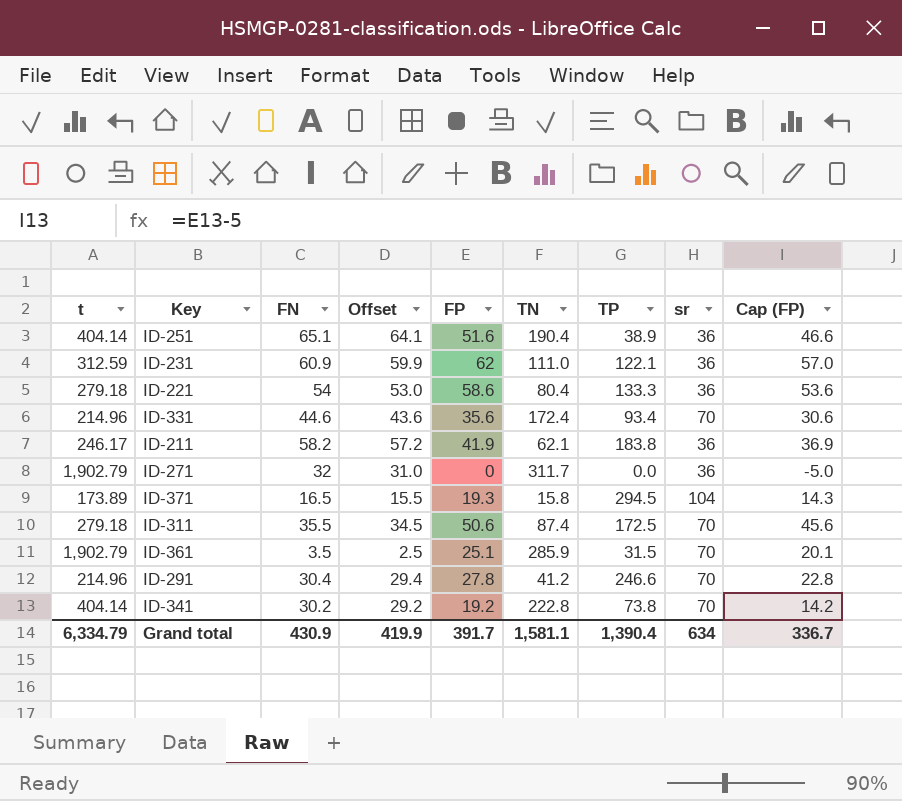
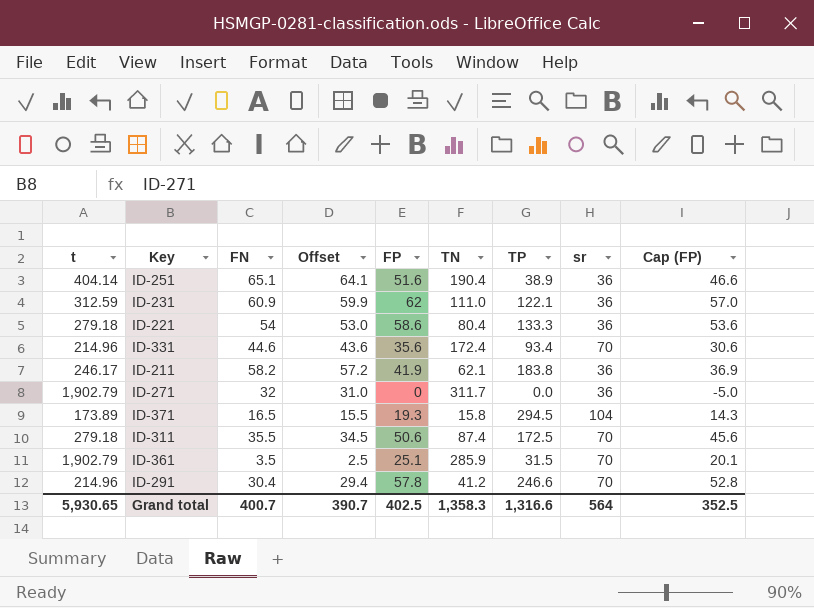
row ID-341: 404.14 | 30.2 | 29.2 | 19.2 | 222.8 | 73.8 | 70 | 14.2 -> none
ID-291 | FP: 27.8 -> 57.8
ID-291 | Cap (FP): 22.8 -> 52.8
Grand total | t: 6,334.79 -> 5,930.65
Grand total | FN: 430.9 -> 400.7
Grand total | Offset: 419.9 -> 390.7
Grand total | FP: 391.7 -> 402.5
Grand total | TN: 1,581.1 -> 1,358.3
Grand total | TP: 1,390.4 -> 1,316.6
Grand total | sr: 634 -> 564
Grand total | Cap (FP): 336.7 -> 352.5

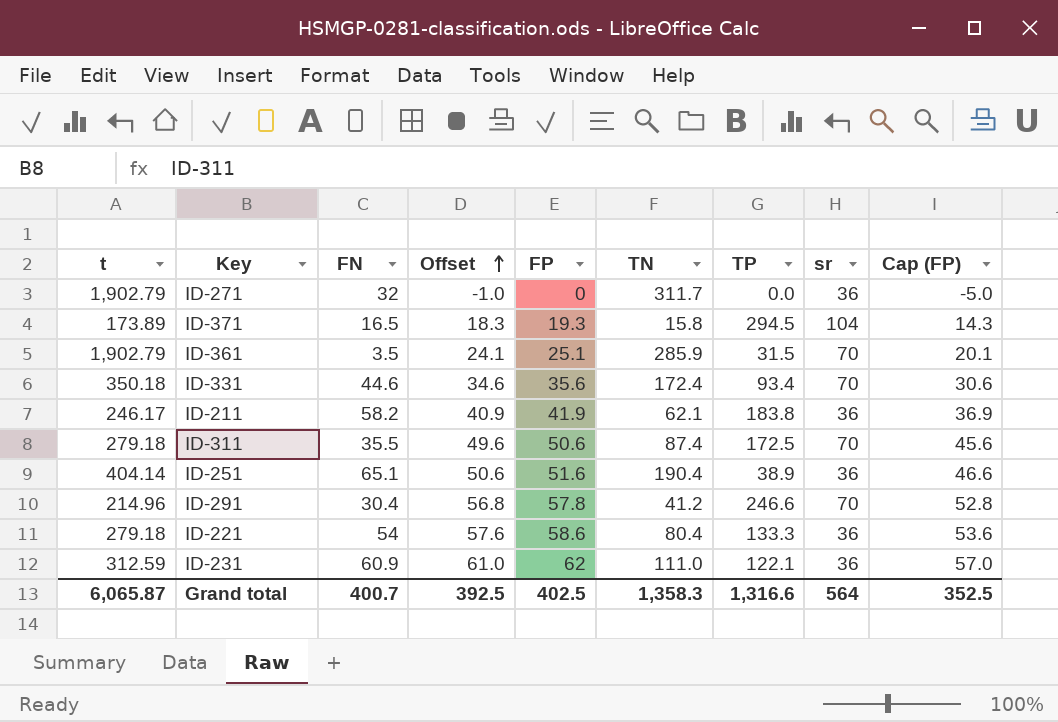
row order: none -> Offset ascending
column Offset | formula: [FN] - 1 -> [FP] - 1
ID-331 | t: 214.96 -> 350.18
Grand total | t: 5,930.65 -> 6,065.87
Grand total | Offset: 390.7 -> 392.5

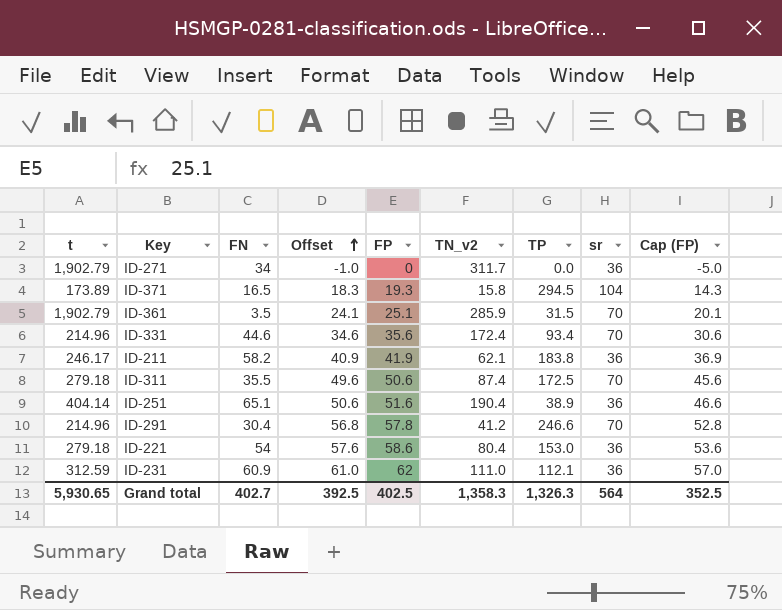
column name: TN -> TN_v2
ID-271 | FN: 32 -> 34
ID-331 | t: 350.18 -> 214.96
ID-221 | TP: 133.3 -> 153.0
ID-231 | TP: 122.1 -> 112.1
Grand total | t: 6,065.87 -> 5,930.65
Grand total | FN: 400.7 -> 402.7
Grand total | TP: 1,316.6 -> 1,326.3

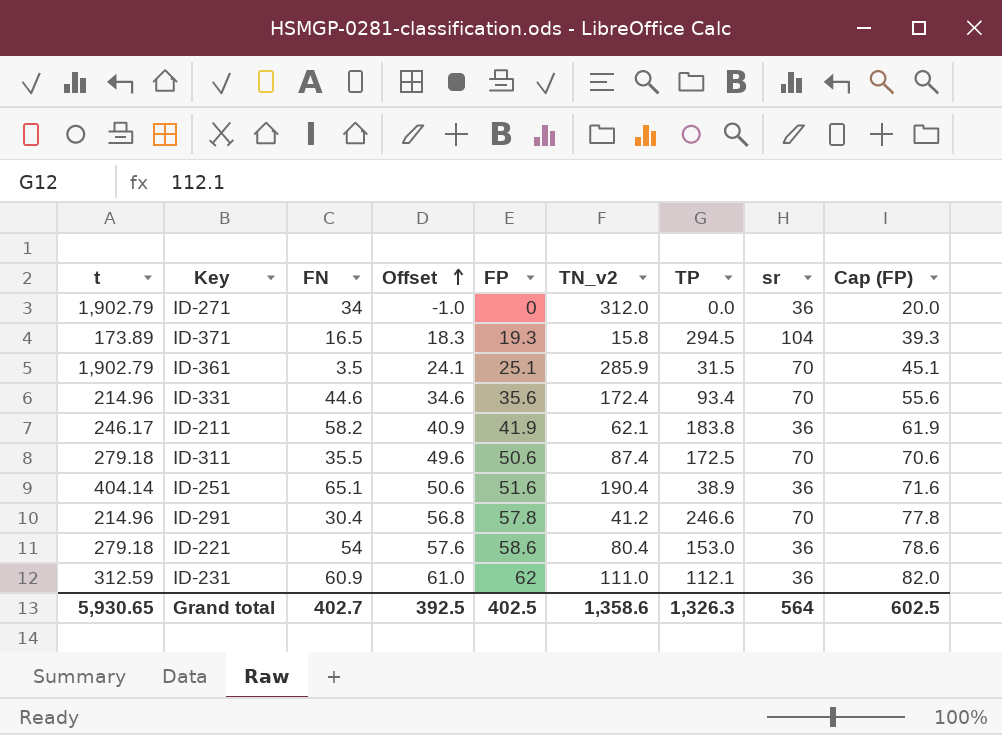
column Cap (FP) | formula: [FP] - 5 -> [FP] + 20
ID-271 | TN_v2: 311.7 -> 312.0
Grand total | TN_v2: 1,358.3 -> 1,358.6
Grand total | Cap (FP): 352.5 -> 602.5

